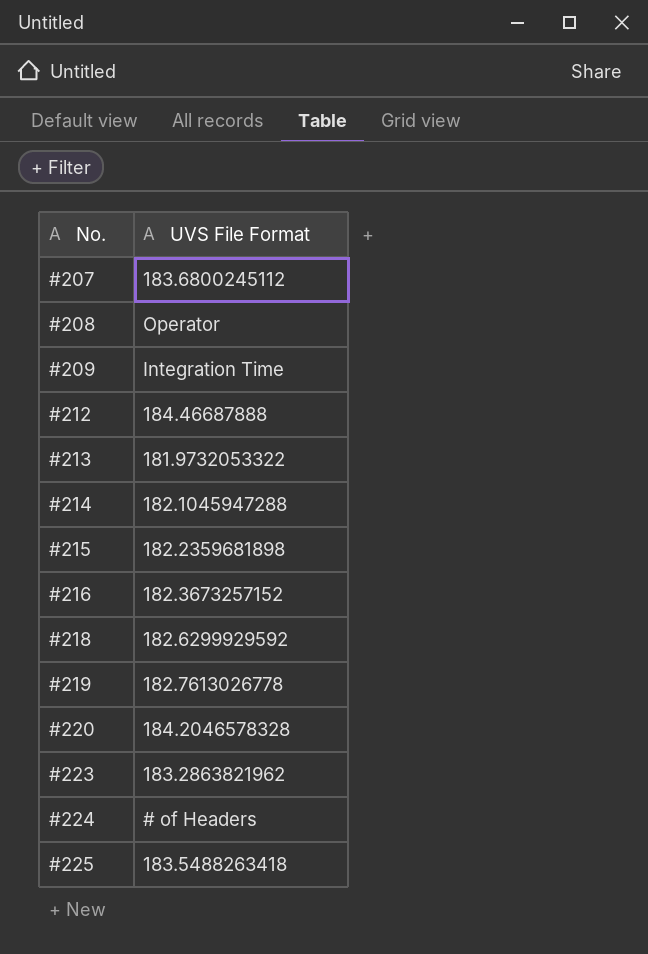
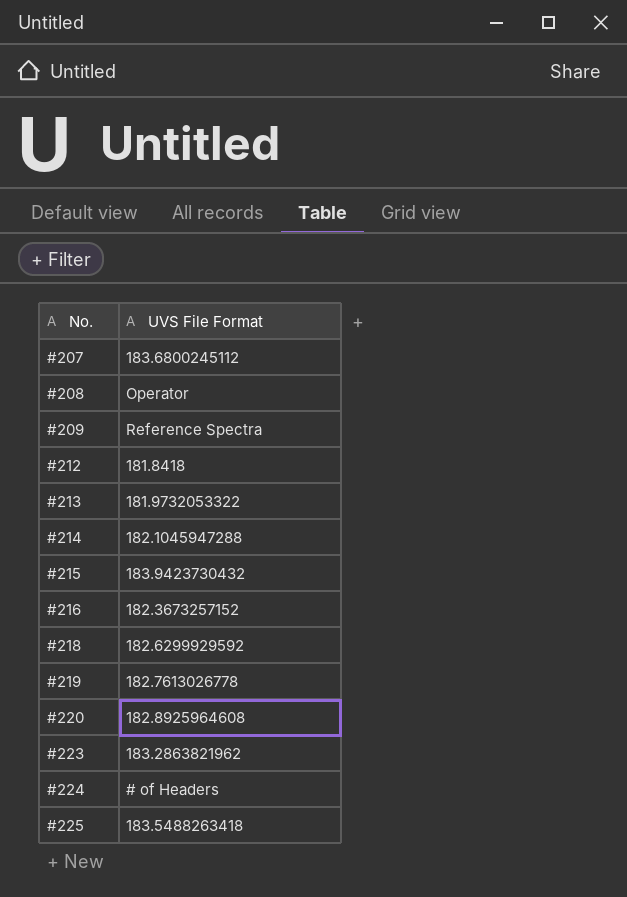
#209 | UVS File Format: Integration Time -> Reference Spectra
#212 | UVS File Format: 184.46687888 -> 181.8418
#215 | UVS File Format: 182.2359681898 -> 183.9423730432
#220 | UVS File Format: 184.2046578328 -> 182.8925964608

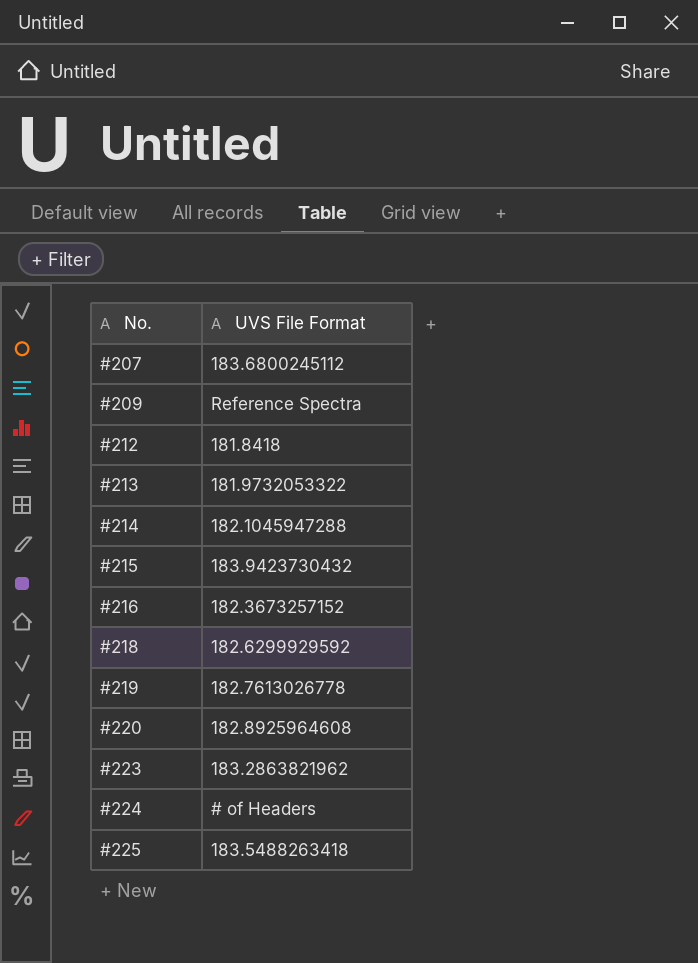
row #208: Operator -> none

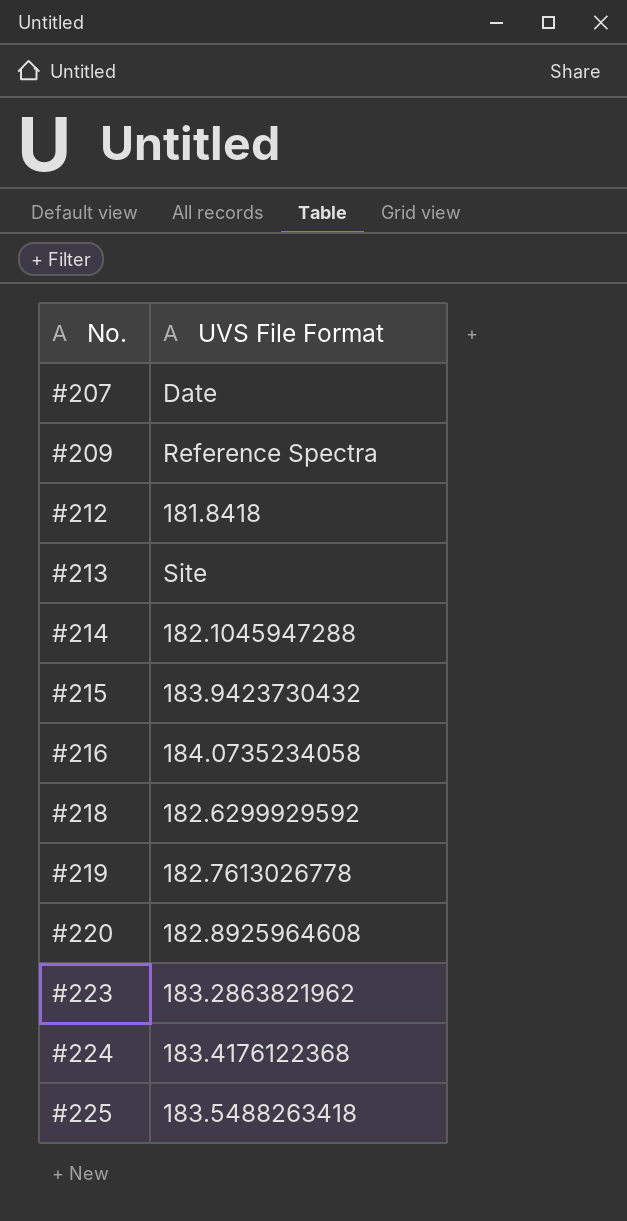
#207 | UVS File Format: 183.6800245112 -> Date
#213 | UVS File Format: 181.9732053322 -> Site
#216 | UVS File Format: 182.3673257152 -> 184.0735234058
#224 | UVS File Format: # of Headers -> 183.4176122368

